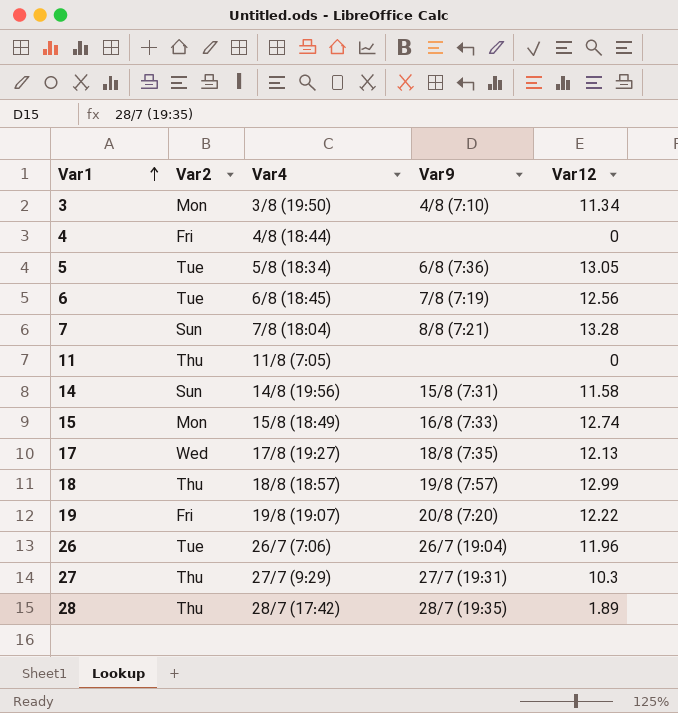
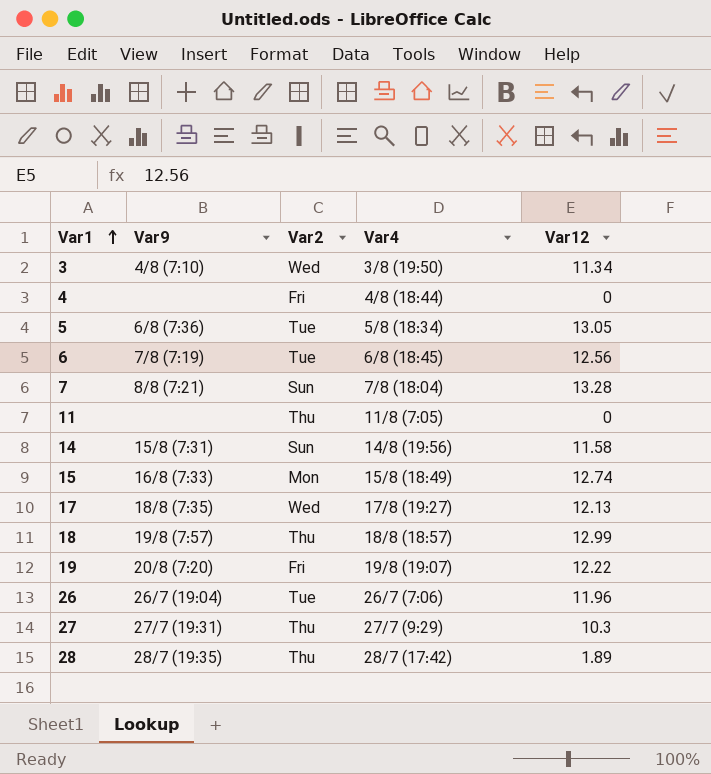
column Var9 | position: 4 -> 2
3 | Var2: Mon -> Wed

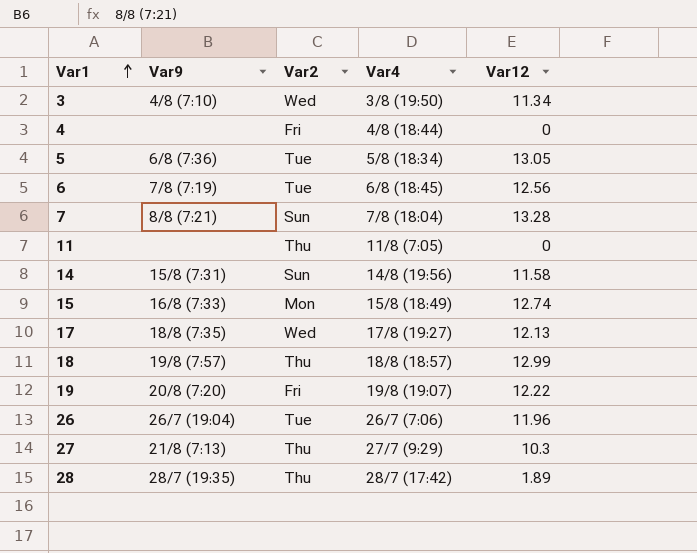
27 | Var9: 27/7 (19:31) -> 21/8 (7:13)

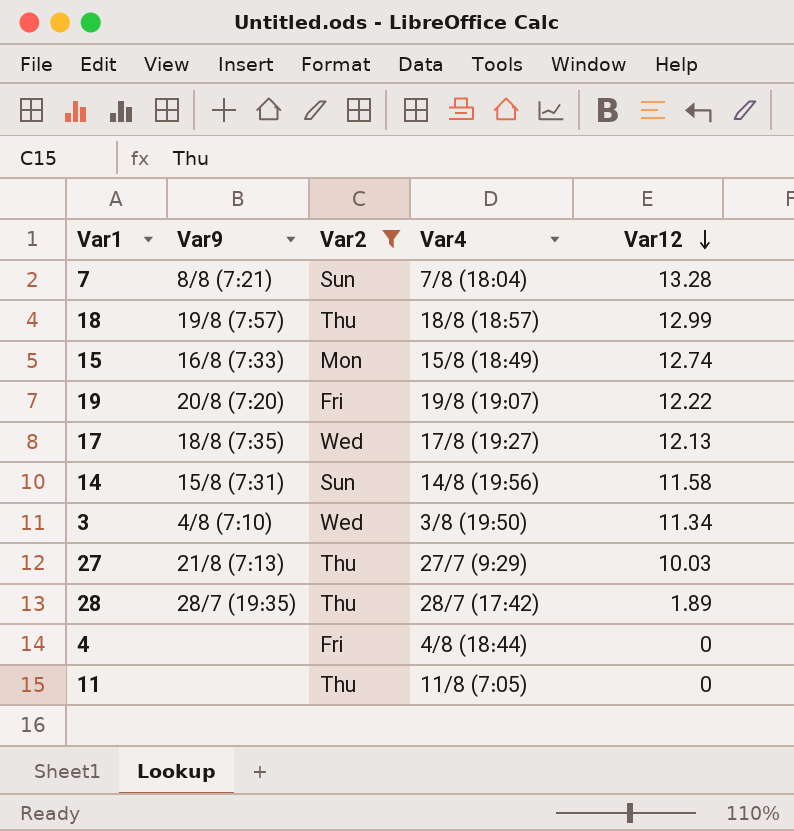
filter: none -> Var2 != Tue
row order: Var1 ascending -> Var12 descending
27 | Var12: 10.3 -> 10.03

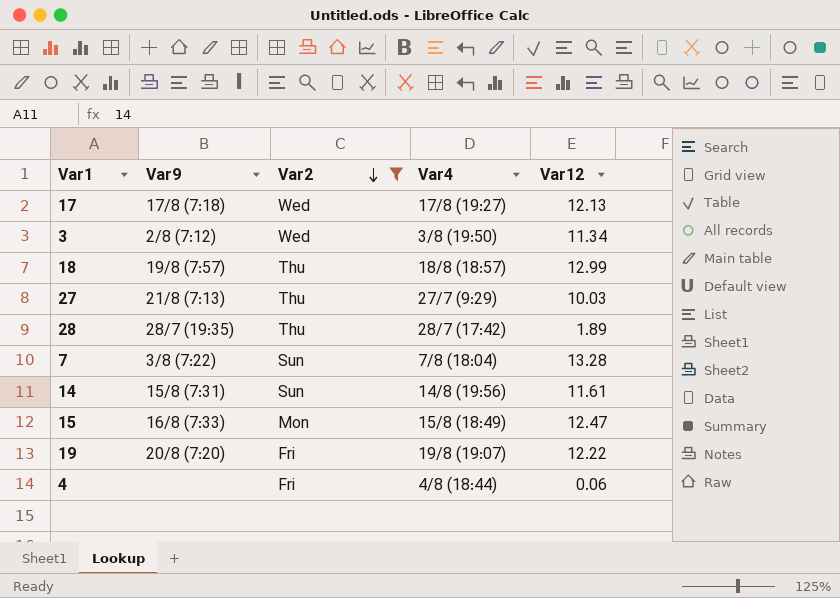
row order: Var12 descending -> Var2 descending
row 11: none | Thu | 11/8 (7:05) | 0 -> none
17 | Var9: 18/8 (7:35) -> 17/8 (7:18)
3 | Var9: 4/8 (7:10) -> 2/8 (7:12)
7 | Var9: 8/8 (7:21) -> 3/8 (7:22)
14 | Var12: 11.58 -> 11.61
15 | Var12: 12.74 -> 12.47
4 | Var12: 0 -> 0.06

